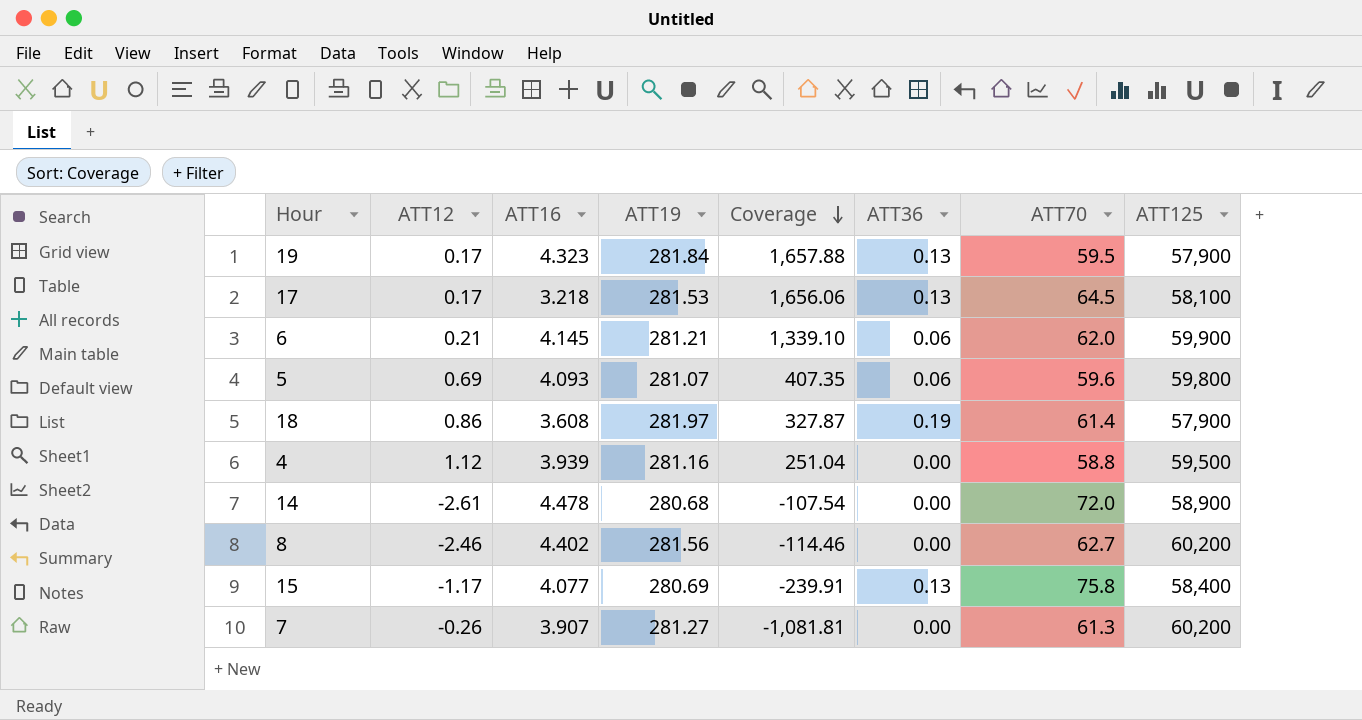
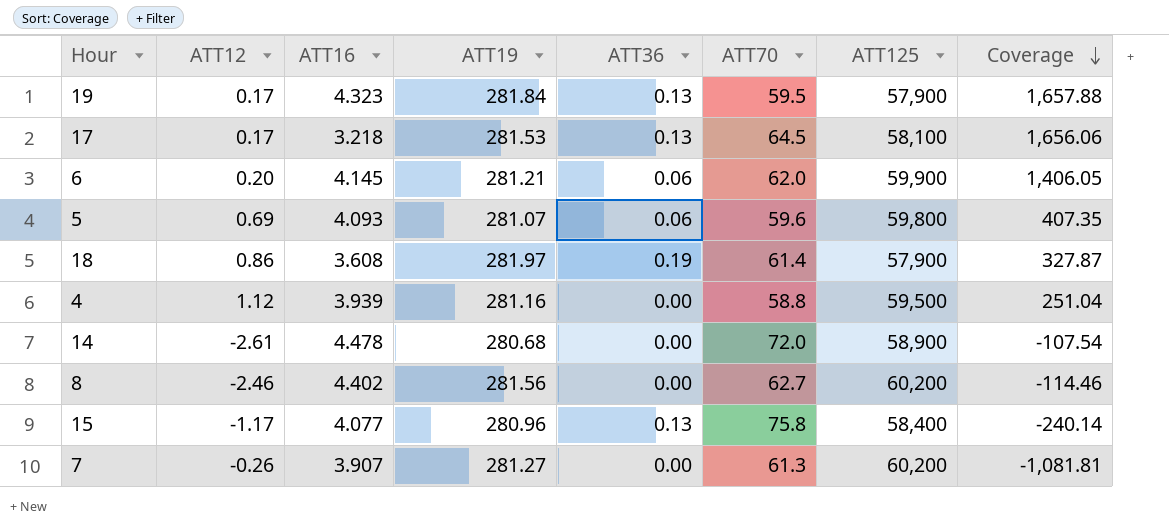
column Coverage | position: 5 -> 8
6 | ATT12: 0.21 -> 0.20
6 | Coverage: 1,339.10 -> 1,406.05
15 | ATT19: 280.69 -> 280.96
15 | Coverage: -239.91 -> -240.14

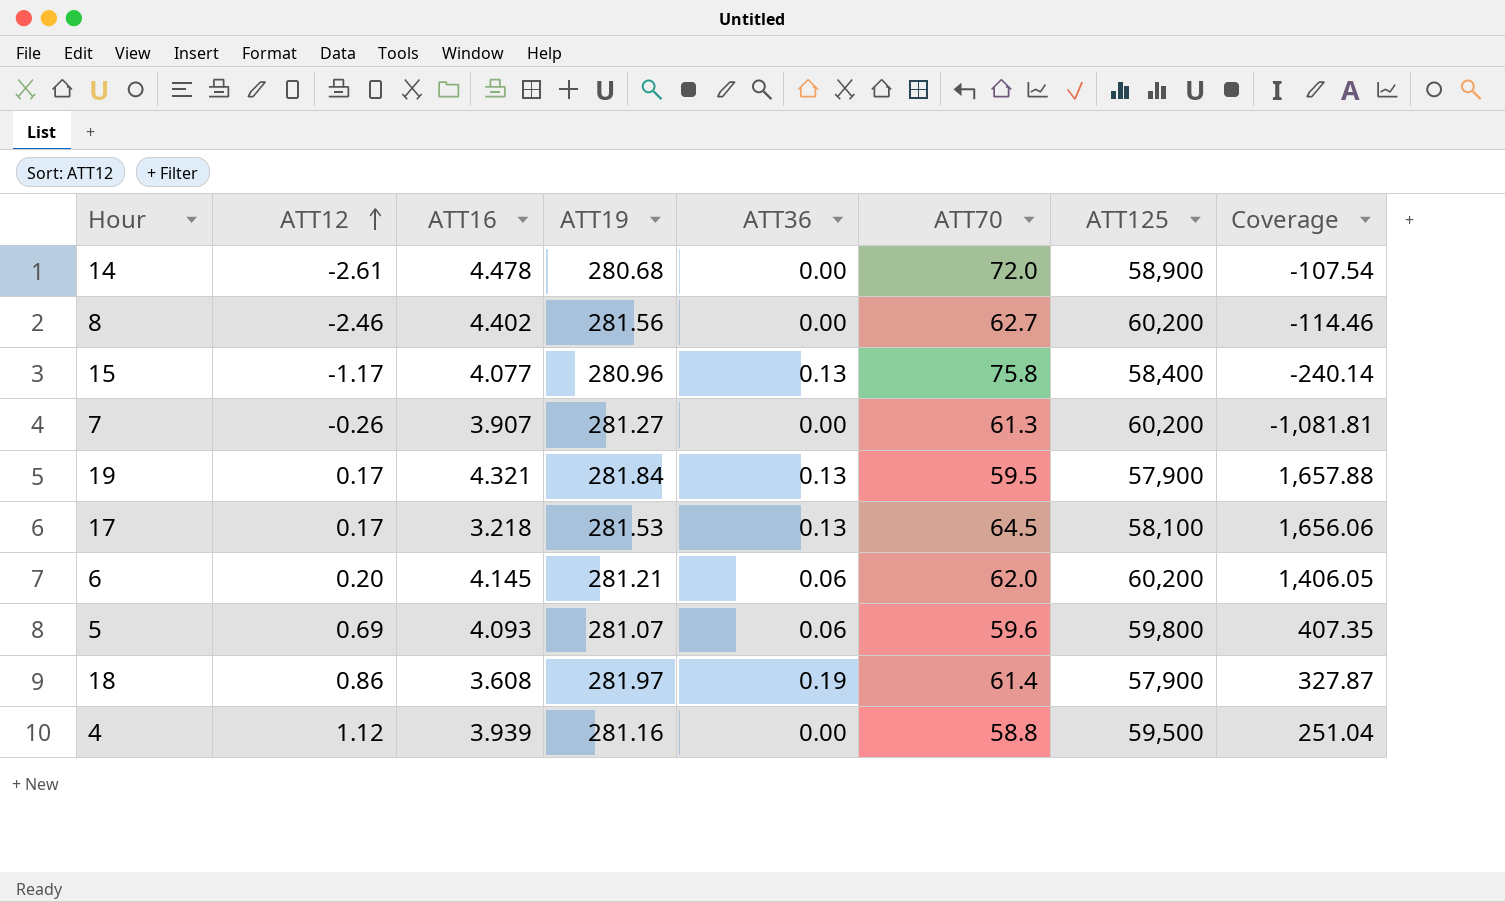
row order: Coverage descending -> ATT12 ascending
19 | ATT16: 4.323 -> 4.321
6 | ATT125: 59,900 -> 60,200

